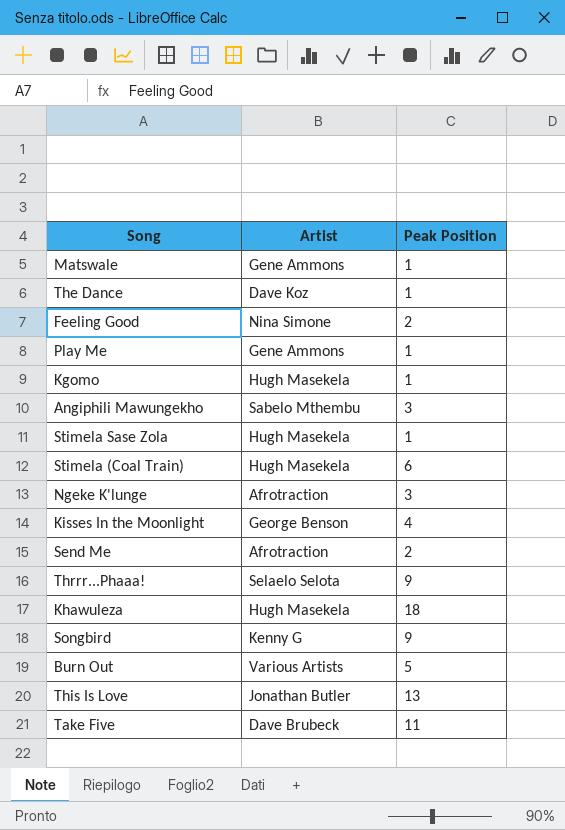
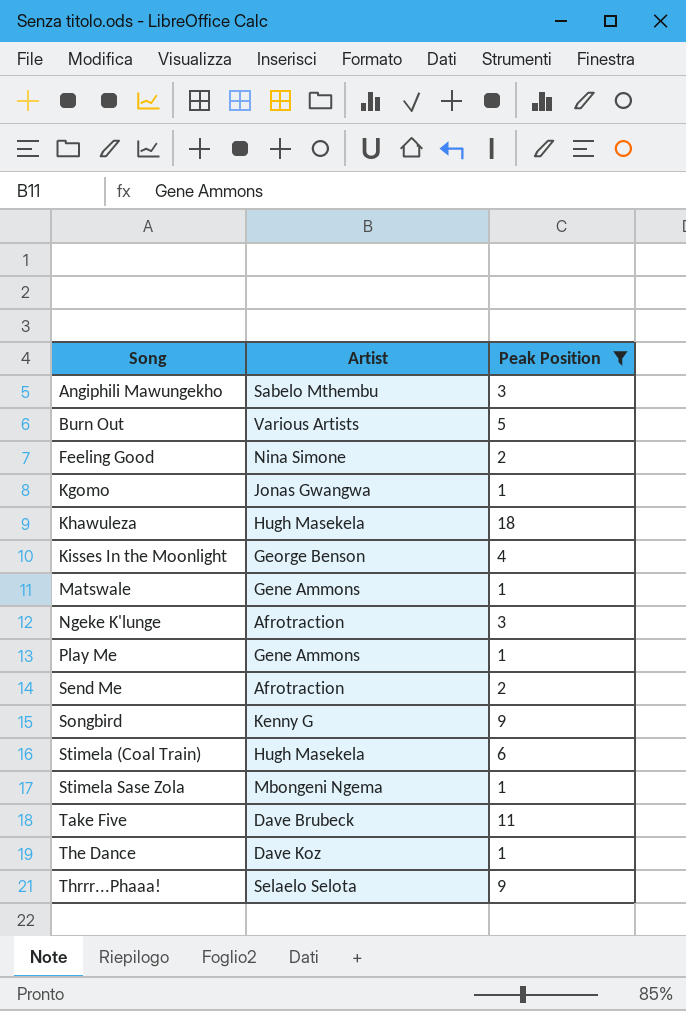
filter: none -> Peak Position != 13
row order: none -> Song ascending
Kgomo | Artist: Hugh Masekela -> Jonas Gwangwa
Stimela Sase Zola | Artist: Hugh Masekela -> Mbongeni Ngema

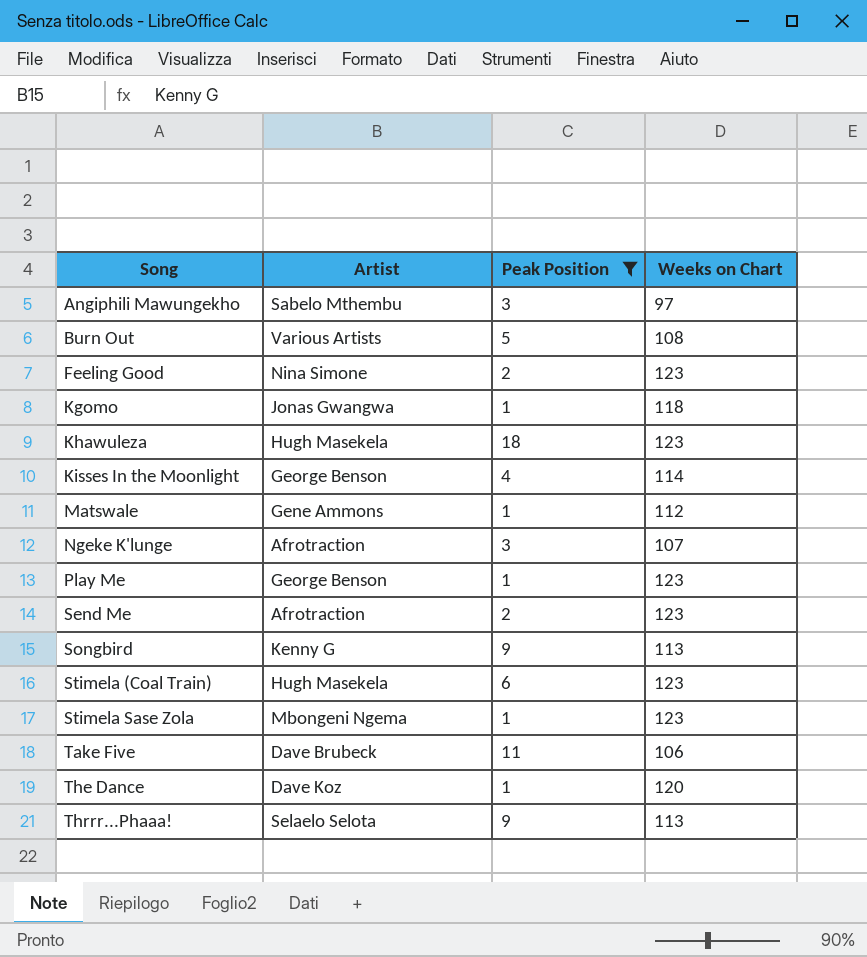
column Weeks on Chart | position: none -> 4
Play Me | Artist: Gene Ammons -> George Benson

